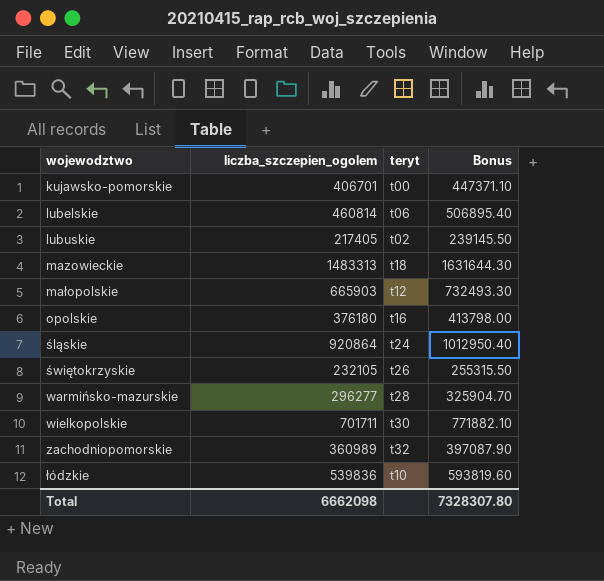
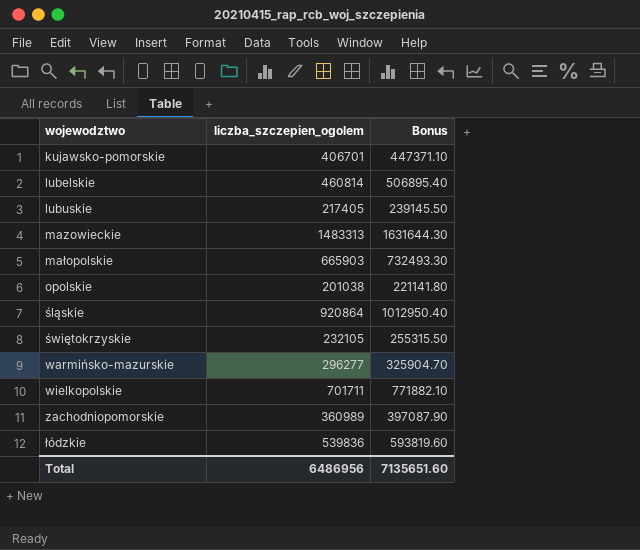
column teryt | position: 3 -> none
opolskie | liczba_szczepien_ogolem: 376180 -> 201038
opolskie | Bonus: 413798.00 -> 221141.80
Total | liczba_szczepien_ogolem: 6662098 -> 6486956
Total | Bonus: 7328307.80 -> 7135651.60

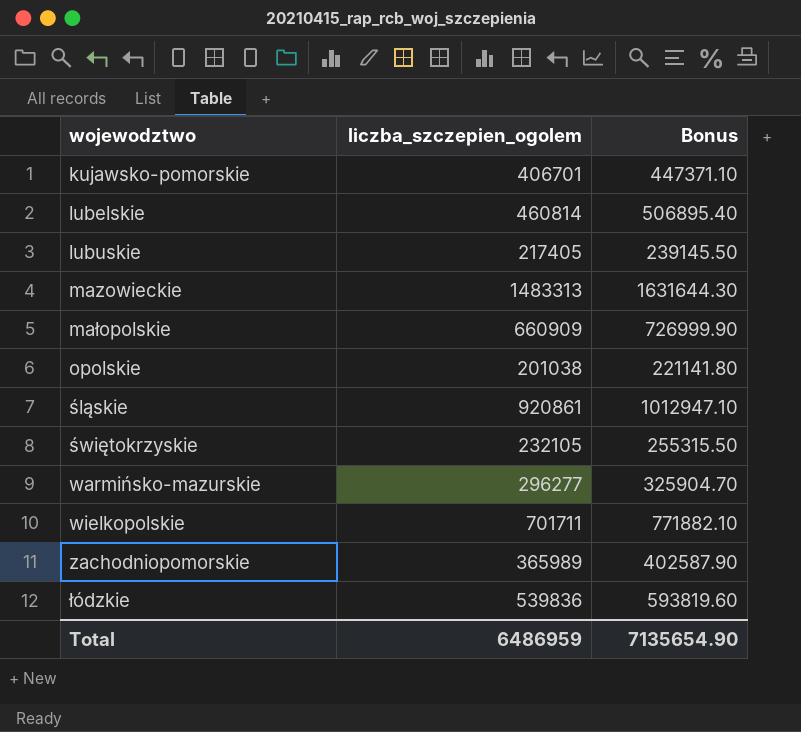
małopolskie | liczba_szczepien_ogolem: 665903 -> 660909
małopolskie | Bonus: 732493.30 -> 726999.90
śląskie | liczba_szczepien_ogolem: 920864 -> 920861
śląskie | Bonus: 1012950.40 -> 1012947.10
zachodniopomorskie | liczba_szczepien_ogolem: 360989 -> 365989
zachodniopomorskie | Bonus: 397087.90 -> 402587.90
Total | liczba_szczepien_ogolem: 6486956 -> 6486959
Total | Bonus: 7135651.60 -> 7135654.90

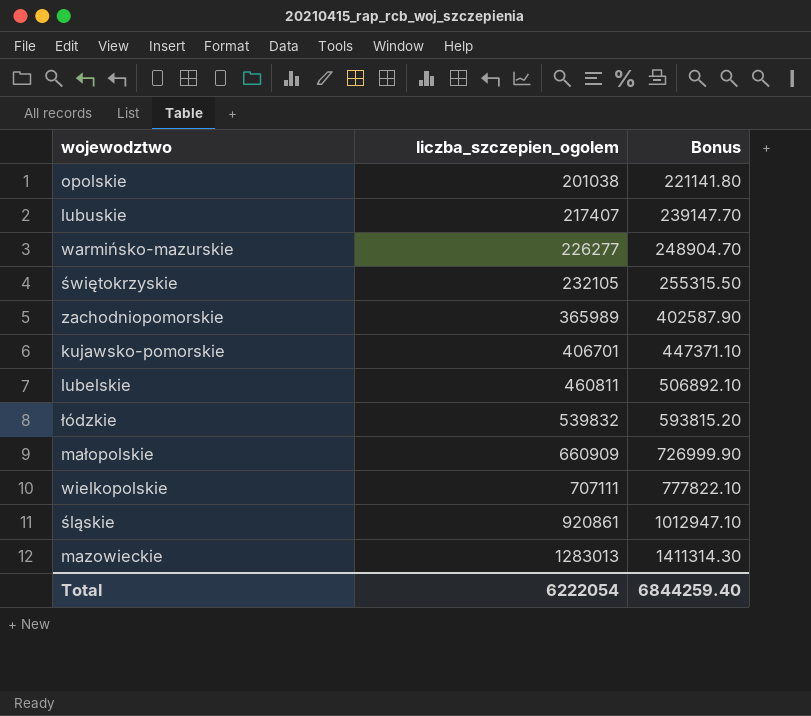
row order: wojewodztwo ascending -> liczba_szczepien_ogolem ascending
lubuskie | liczba_szczepien_ogolem: 217405 -> 217407
lubuskie | Bonus: 239145.50 -> 239147.70
warmińsko-mazurskie | liczba_szczepien_ogolem: 296277 -> 226277
warmińsko-mazurskie | Bonus: 325904.70 -> 248904.70
lubelskie | liczba_szczepien_ogolem: 460814 -> 460811
lubelskie | Bonus: 506895.40 -> 506892.10
łódzkie | liczba_szczepien_ogolem: 539836 -> 539832
łódzkie | Bonus: 593819.60 -> 593815.20
wielkopolskie | liczba_szczepien_ogolem: 701711 -> 707111
wielkopolskie | Bonus: 771882.10 -> 777822.10
mazowieckie | liczba_szczepien_ogolem: 1483313 -> 1283013
mazowieckie | Bonus: 1631644.30 -> 1411314.30
Total | liczba_szczepien_ogolem: 6486959 -> 6222054
Total | Bonus: 7135654.90 -> 6844259.40

